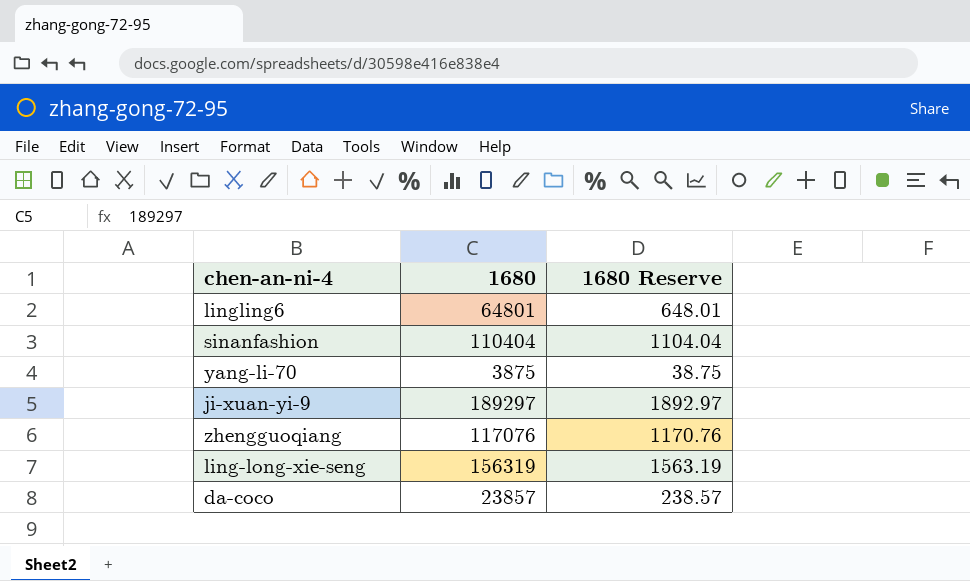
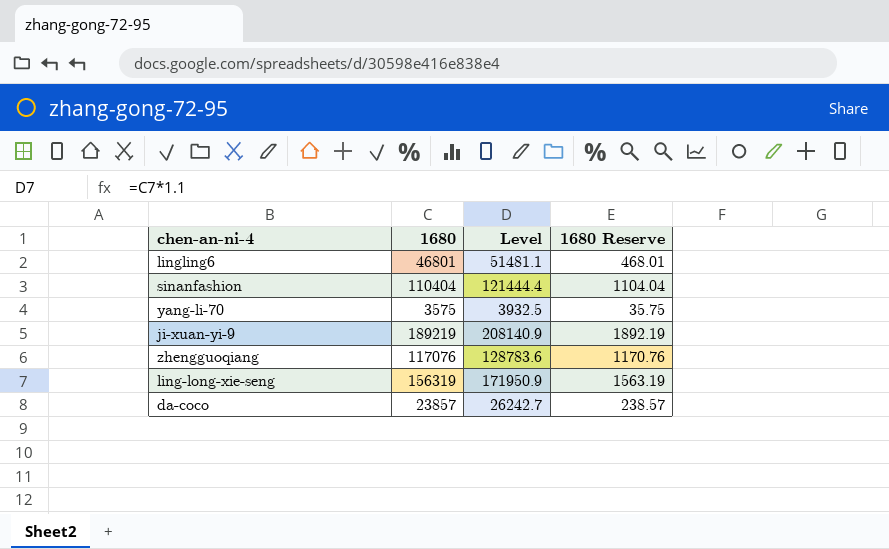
column Level | formula: none -> [1680] * 1.1
lingling6 | 1680: 64801 -> 46801
lingling6 | 1680 Reserve: 648.01 -> 468.01
yang-li-70 | 1680: 3875 -> 3575
yang-li-70 | 1680 Reserve: 38.75 -> 35.75
ji-xuan-yi-9 | 1680: 189297 -> 189219
ji-xuan-yi-9 | 1680 Reserve: 1892.97 -> 1892.19

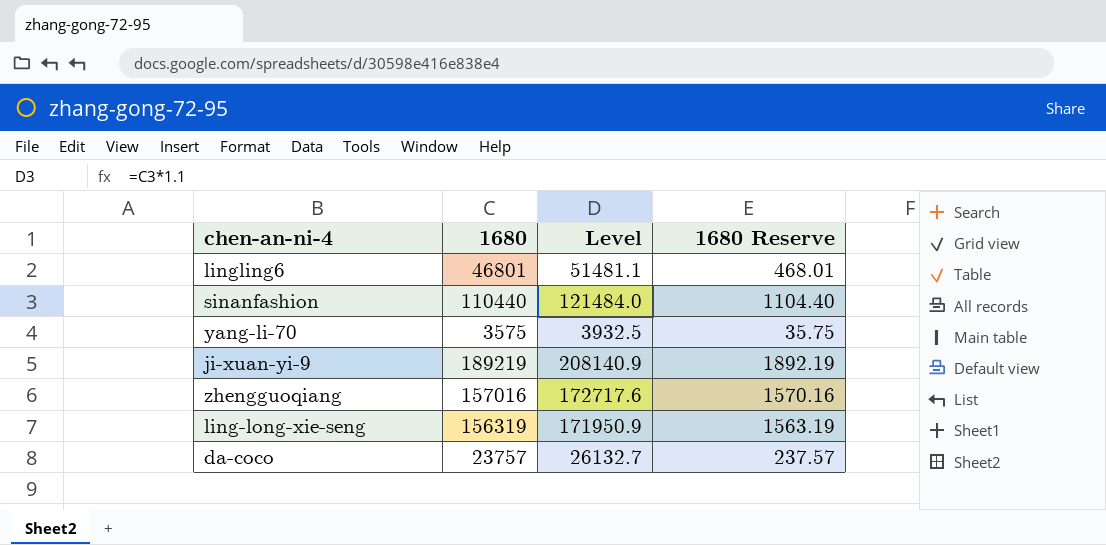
sinanfashion | 1680: 110404 -> 110440
sinanfashion | Level: 121444.4 -> 121484.0
sinanfashion | 1680 Reserve: 1104.04 -> 1104.40
zhengguoqiang | 1680: 117076 -> 157016
zhengguoqiang | Level: 128783.6 -> 172717.6
zhengguoqiang | 1680 Reserve: 1170.76 -> 1570.16
da-coco | 1680: 23857 -> 23757
da-coco | Level: 26242.7 -> 26132.7
da-coco | 1680 Reserve: 238.57 -> 237.57

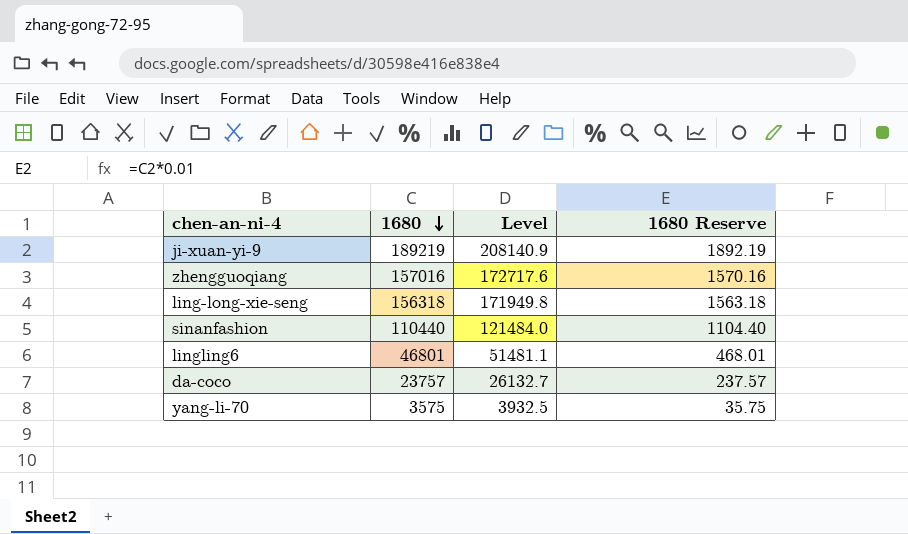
row order: none -> 1680 descending
ling-long-xie-seng | 1680: 156319 -> 156318
ling-long-xie-seng | Level: 171950.9 -> 171949.8
ling-long-xie-seng | 1680 Reserve: 1563.19 -> 1563.18

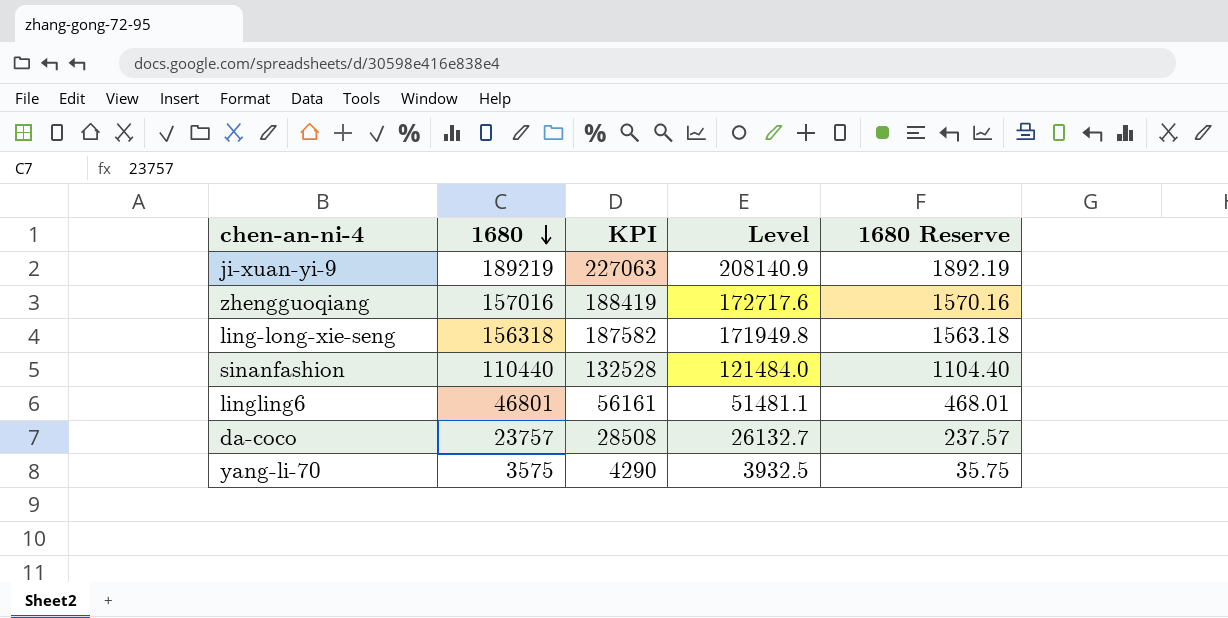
column KPI | formula: none -> [1680] * 1.2

